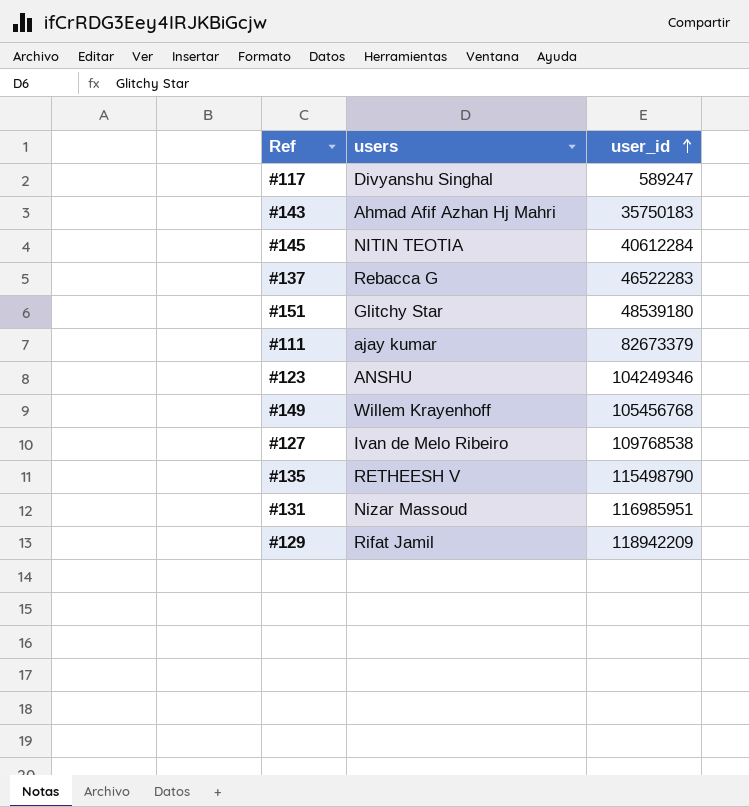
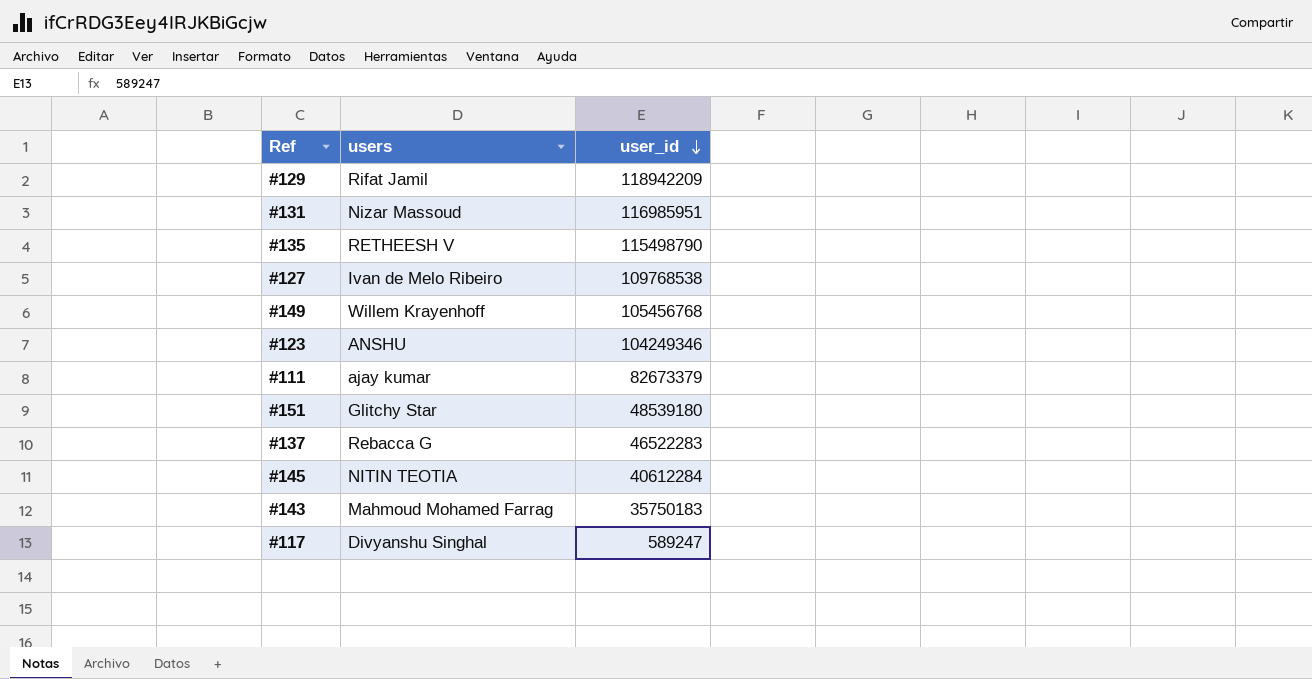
row order: user_id ascending -> user_id descending
#143 | users: Ahmad Afif Azhan Hj Mahri -> Mahmoud Mohamed Farrag

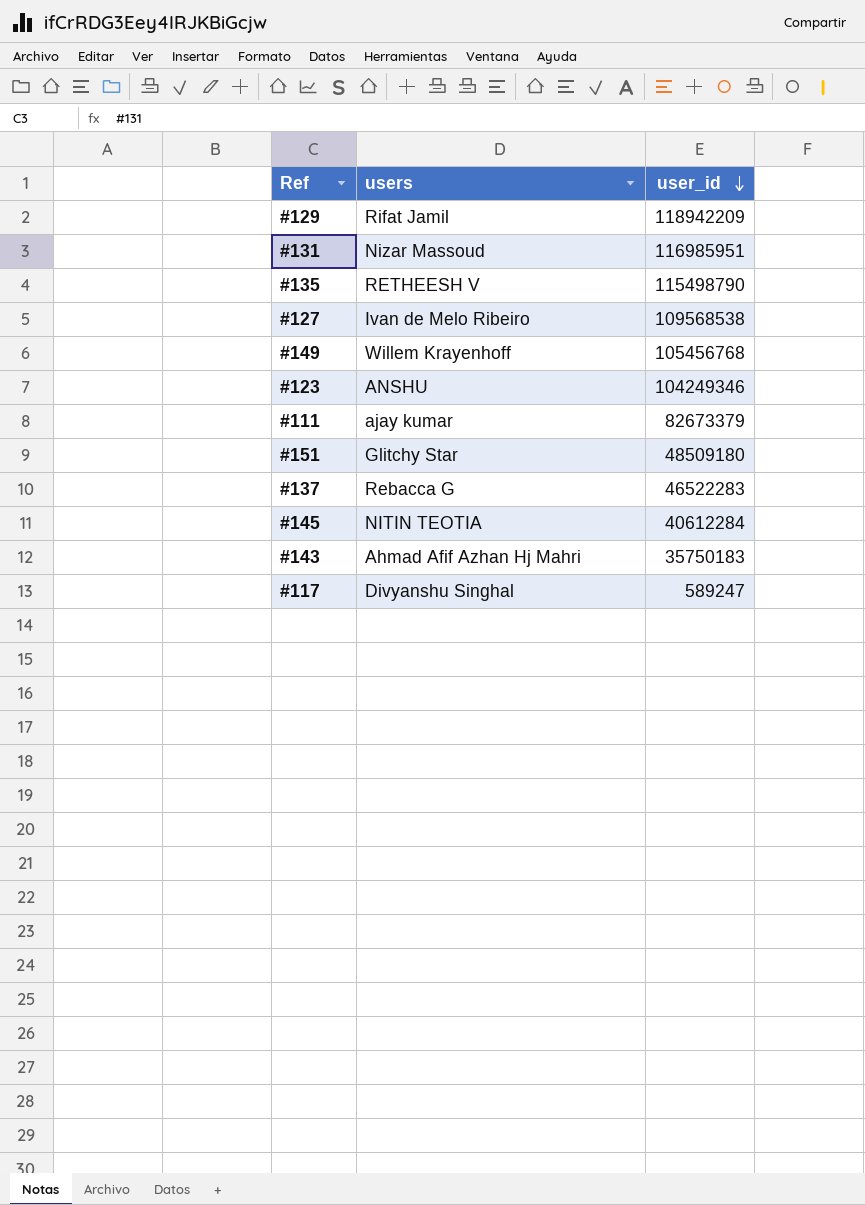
#127 | user_id: 109768538 -> 109568538
#151 | user_id: 48539180 -> 48509180
#143 | users: Mahmoud Mohamed Farrag -> Ahmad Afif Azhan Hj Mahri

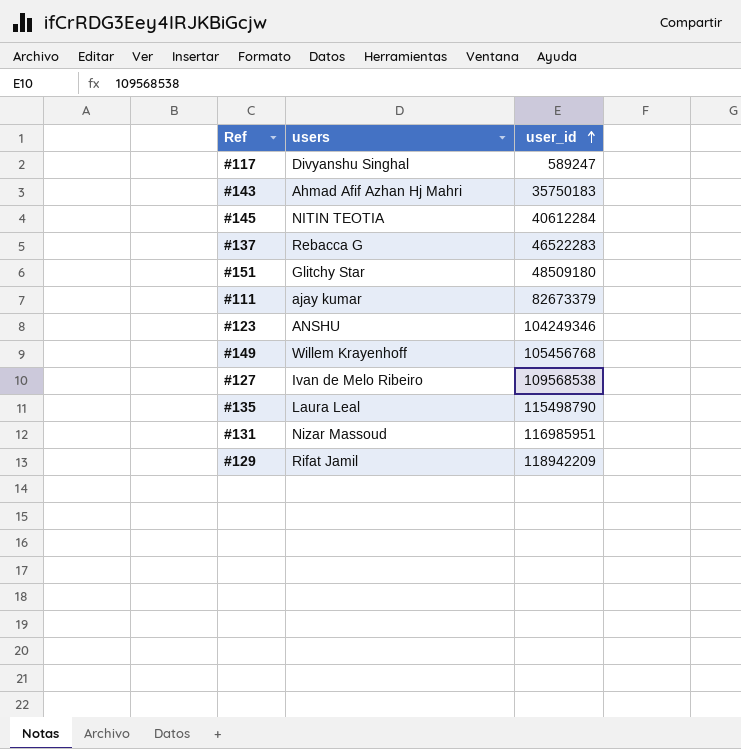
row order: user_id descending -> user_id ascending
#135 | users: RETHEESH V -> Laura Leal

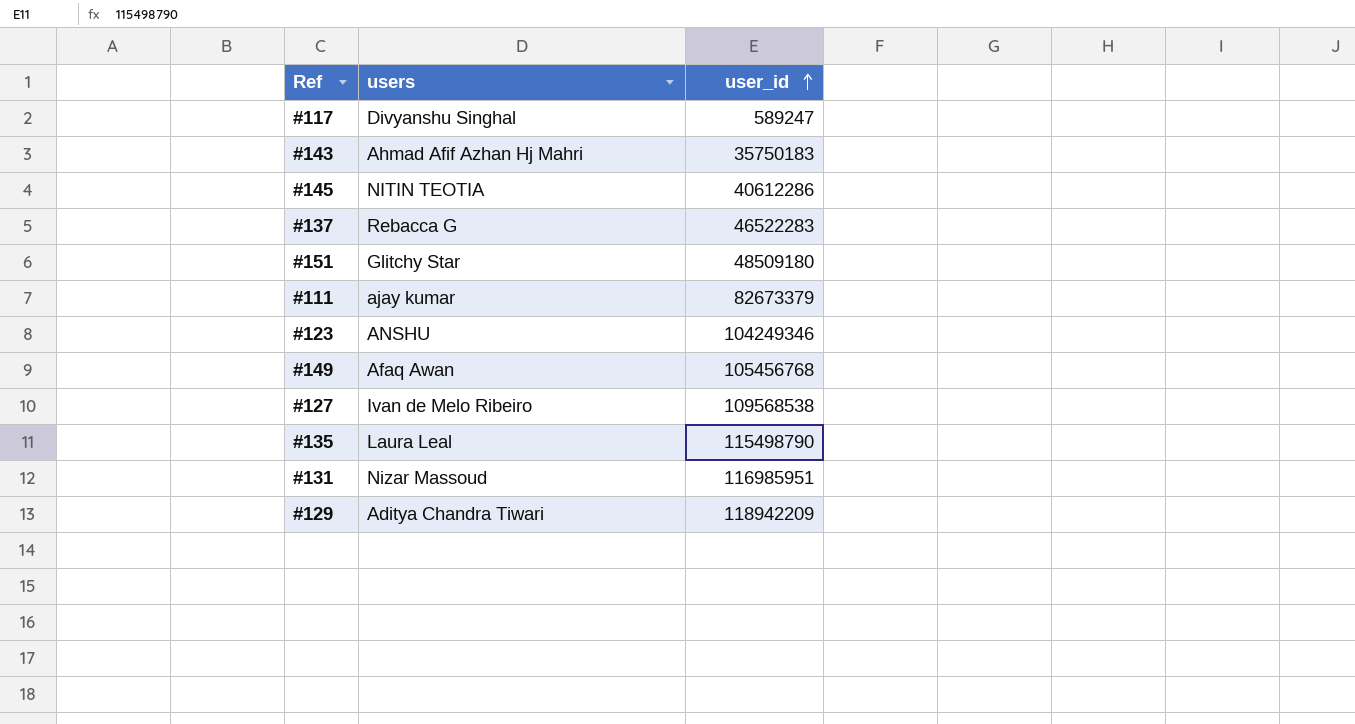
#145 | user_id: 40612284 -> 40612286
#149 | users: Willem Krayenhoff -> Afaq Awan
#129 | users: Rifat Jamil -> Aditya Chandra Tiwari

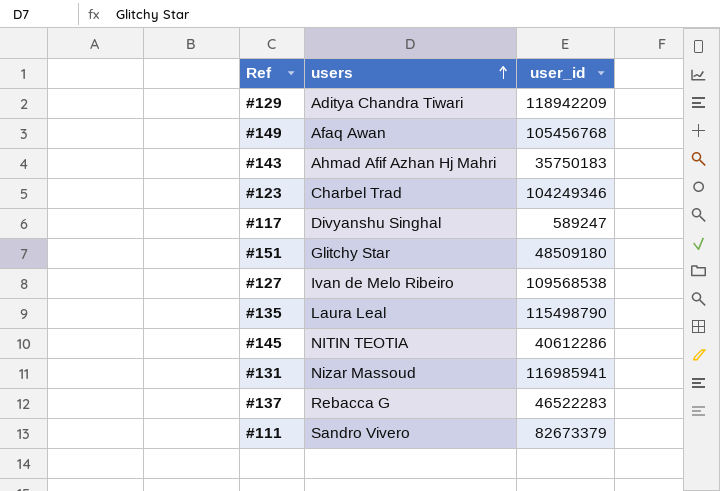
row order: user_id ascending -> users ascending
#123 | users: ANSHU -> Charbel Trad
#131 | user_id: 116985951 -> 116985941
#111 | users: ajay kumar -> Sandro Vivero

